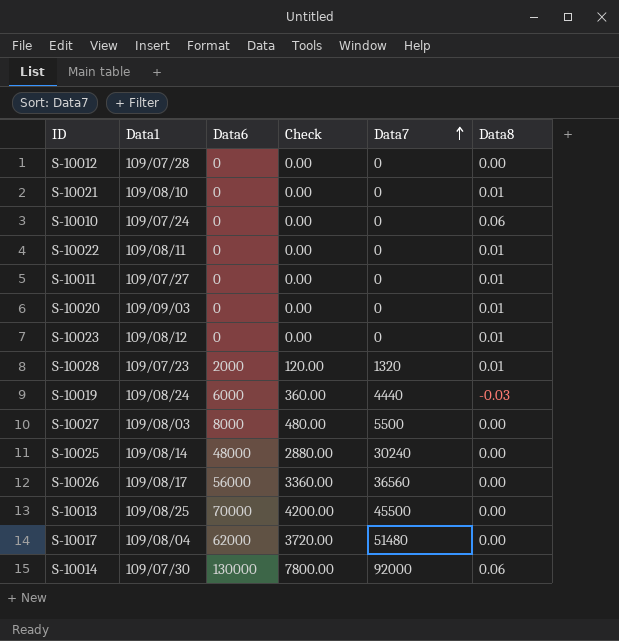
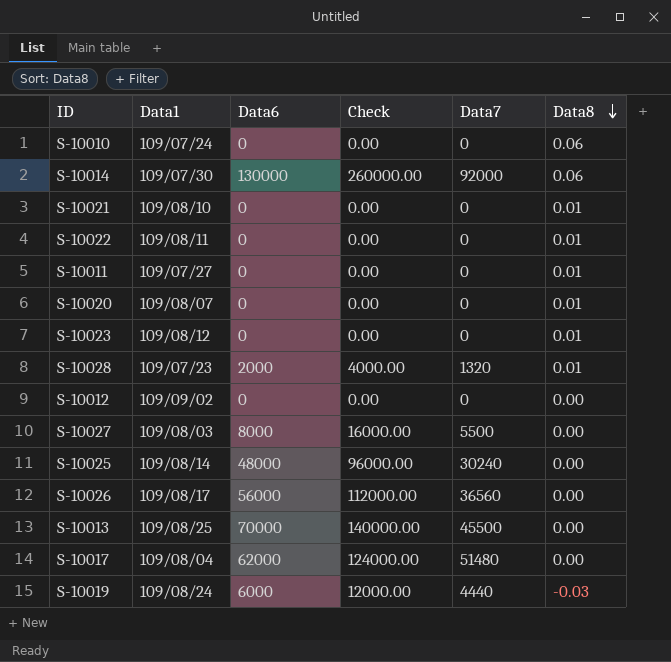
row order: Data7 ascending -> Data8 descending
column Check | formula: [Data6] * 0.06 -> [Data6] * 2
S-10020 | Data1: 109/09/03 -> 109/08/07
S-10012 | Data1: 109/07/28 -> 109/09/02

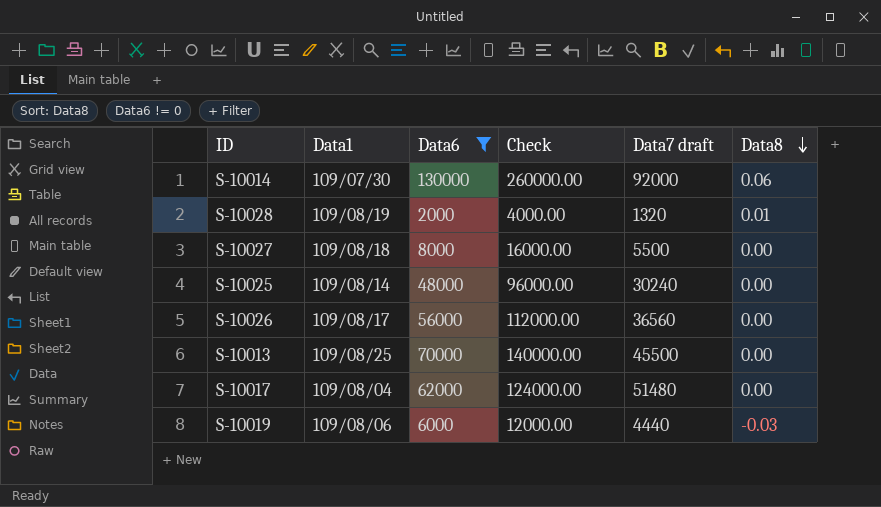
filter: none -> Data6 != 0
column name: Data7 -> Data7 draft
S-10028 | Data1: 109/07/23 -> 109/08/19
S-10027 | Data1: 109/08/03 -> 109/08/18
S-10019 | Data1: 109/08/24 -> 109/08/06

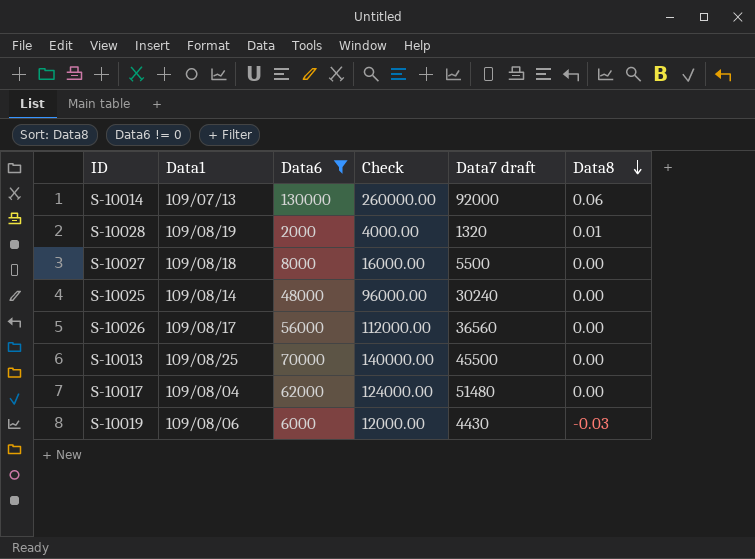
S-10014 | Data1: 109/07/30 -> 109/07/13
S-10019 | Data7 draft: 4440 -> 4430

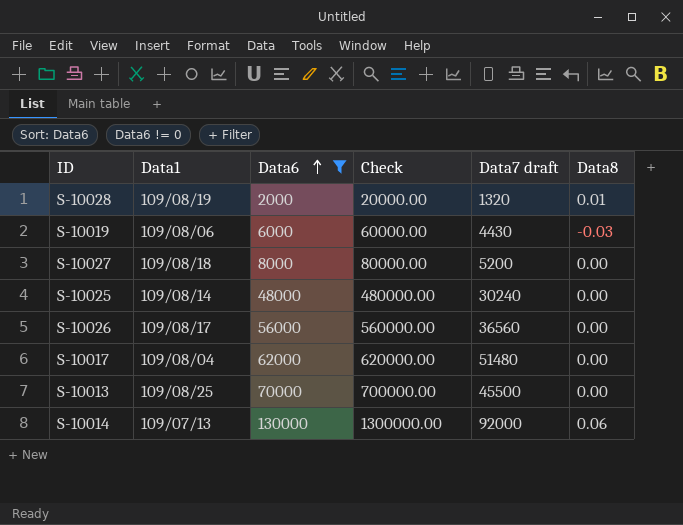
row order: Data8 descending -> Data6 ascending
column Check | formula: [Data6] * 2 -> [Data6] * 10
S-10027 | Data7 draft: 5500 -> 5200

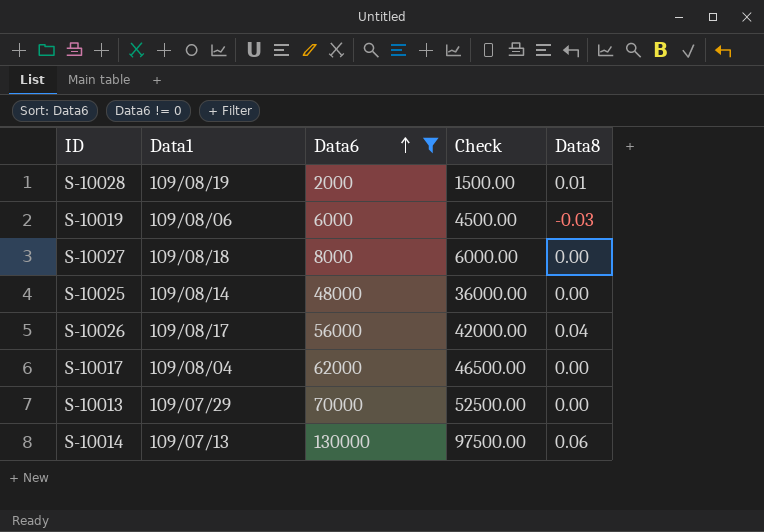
column Data7 draft | position: 5 -> none
column Check | formula: [Data6] * 10 -> [Data6] * 0.75
S-10026 | Data8: 0.00 -> 0.04
S-10013 | Data1: 109/08/25 -> 109/07/29

